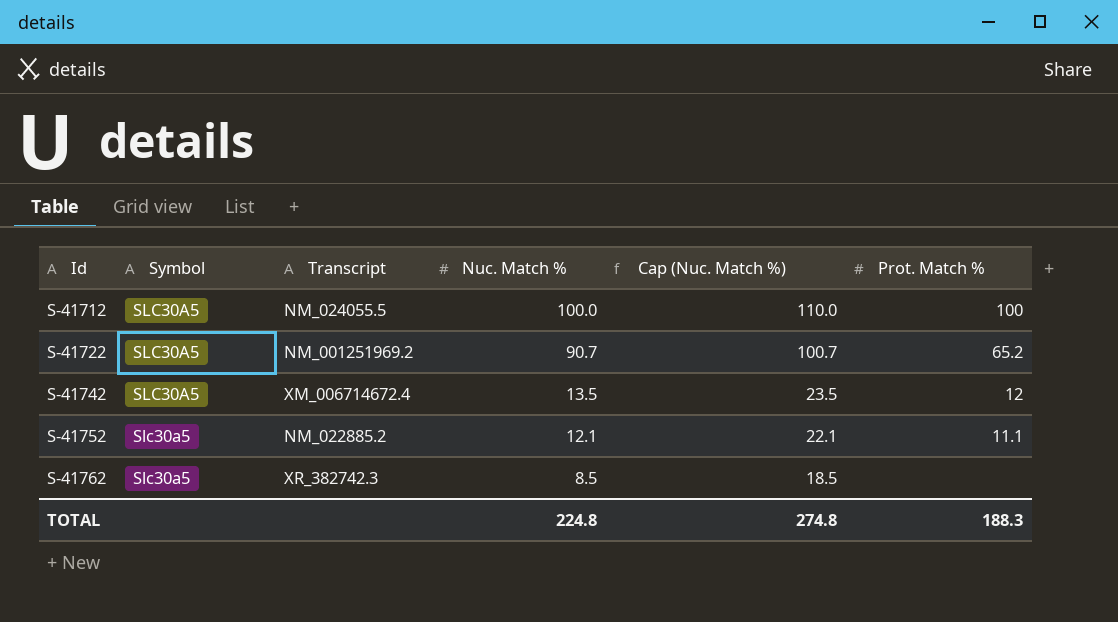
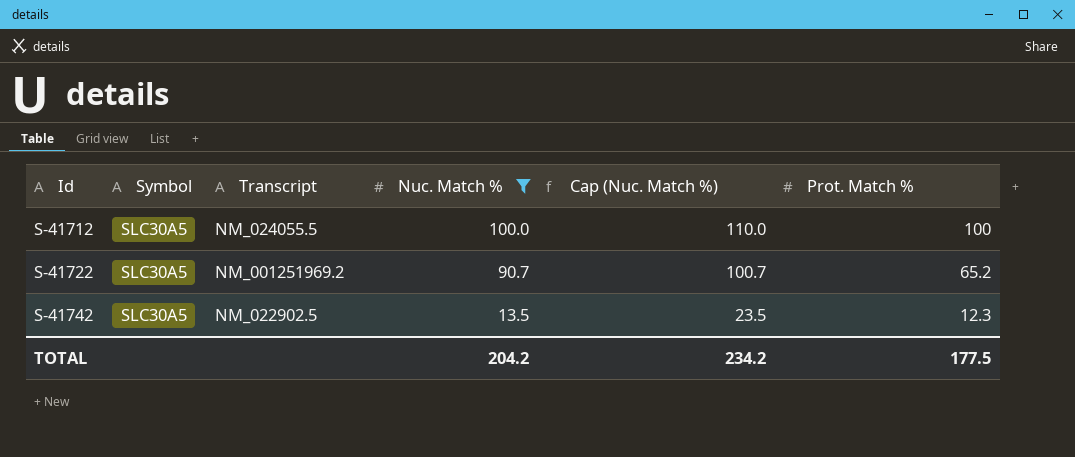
filter: none -> Nuc. Match % >= 13.5
S-41742 | Transcript: XM_006714672.4 -> NM_022902.5
S-41742 | Prot. Match %: 12 -> 12.3
TOTAL | Nuc. Match %: 224.8 -> 204.2
TOTAL | Cap (Nuc. Match %): 274.8 -> 234.2
TOTAL | Prot. Match %: 188.3 -> 177.5

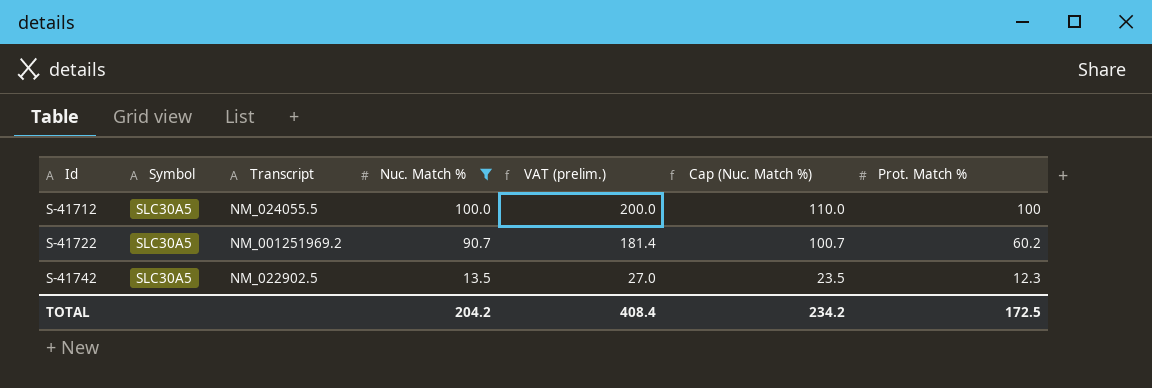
column VAT (prelim.) | formula: none -> [Nuc. Match %] * 2
S-41722 | Prot. Match %: 65.2 -> 60.2
TOTAL | Prot. Match %: 177.5 -> 172.5

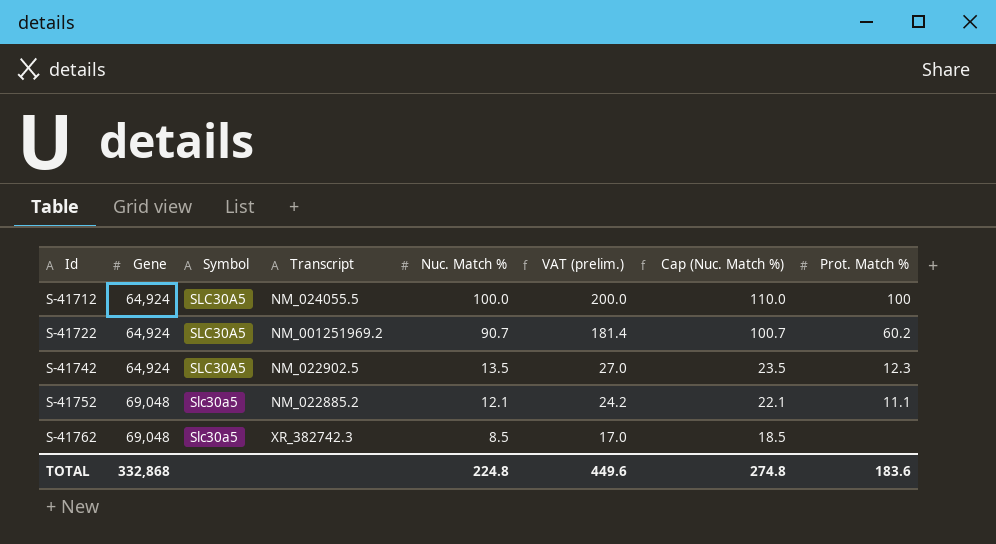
filter: Nuc. Match % >= 13.5 -> none
column Gene | position: none -> 2
TOTAL | Nuc. Match %: 204.2 -> 224.8
TOTAL | VAT (prelim.): 408.4 -> 449.6
TOTAL | Cap (Nuc. Match %): 234.2 -> 274.8
TOTAL | Prot. Match %: 172.5 -> 183.6

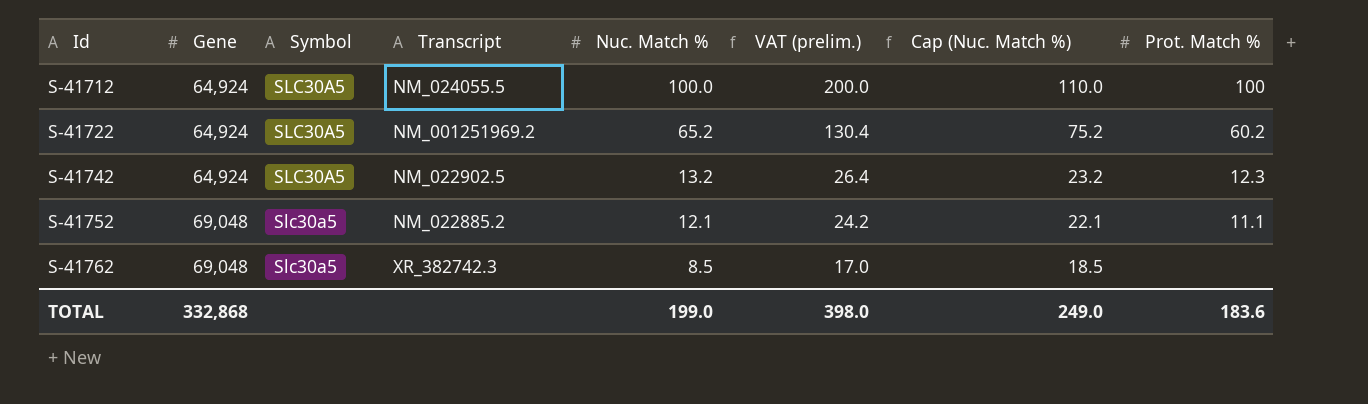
S-41722 | Nuc. Match %: 90.7 -> 65.2
S-41722 | VAT (prelim.): 181.4 -> 130.4
S-41722 | Cap (Nuc. Match %): 100.7 -> 75.2
S-41742 | Nuc. Match %: 13.5 -> 13.2
S-41742 | VAT (prelim.): 27.0 -> 26.4
S-41742 | Cap (Nuc. Match %): 23.5 -> 23.2
TOTAL | Nuc. Match %: 224.8 -> 199.0
TOTAL | VAT (prelim.): 449.6 -> 398.0
TOTAL | Cap (Nuc. Match %): 274.8 -> 249.0

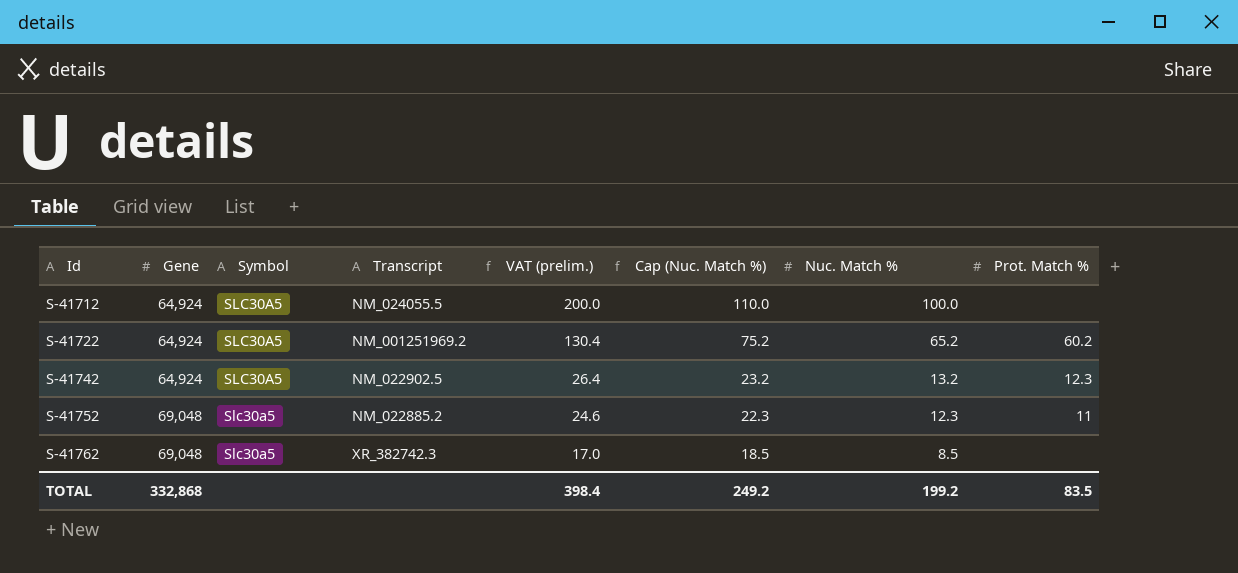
column Nuc. Match % | position: 5 -> 7
S-41712 | Prot. Match %: 100 -> none
S-41752 | VAT (prelim.): 24.2 -> 24.6
S-41752 | Cap (Nuc. Match %): 22.1 -> 22.3
S-41752 | Nuc. Match %: 12.1 -> 12.3
S-41752 | Prot. Match %: 11.1 -> 11
TOTAL | VAT (prelim.): 398.0 -> 398.4
TOTAL | Cap (Nuc. Match %): 249.0 -> 249.2
TOTAL | Nuc. Match %: 199.0 -> 199.2
TOTAL | Prot. Match %: 183.6 -> 83.5

